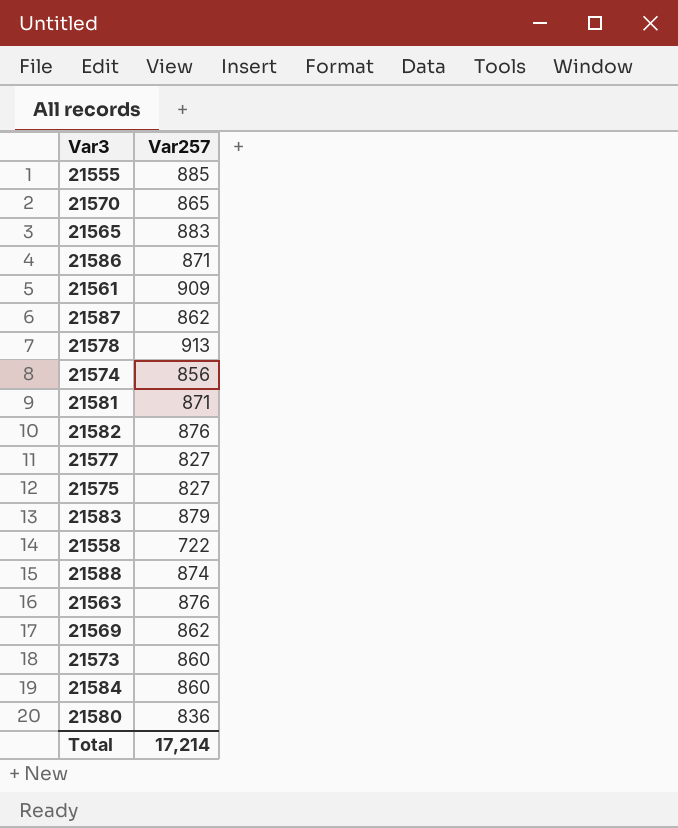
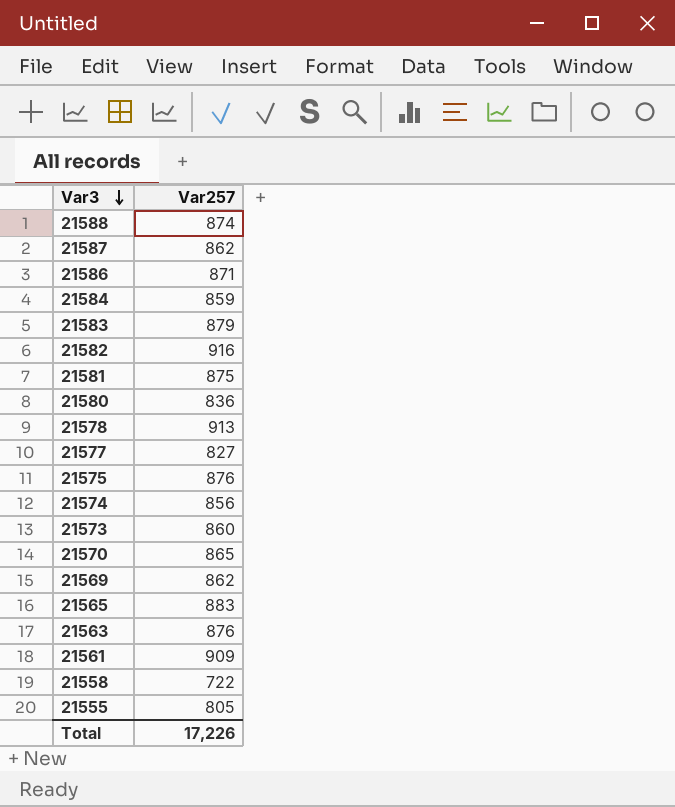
row order: none -> Var3 descending
21584 | Var257: 860 -> 859
21582 | Var257: 876 -> 916
21581 | Var257: 871 -> 875
21575 | Var257: 827 -> 876
21555 | Var257: 885 -> 805
Total | Var257: 17,214 -> 17,226

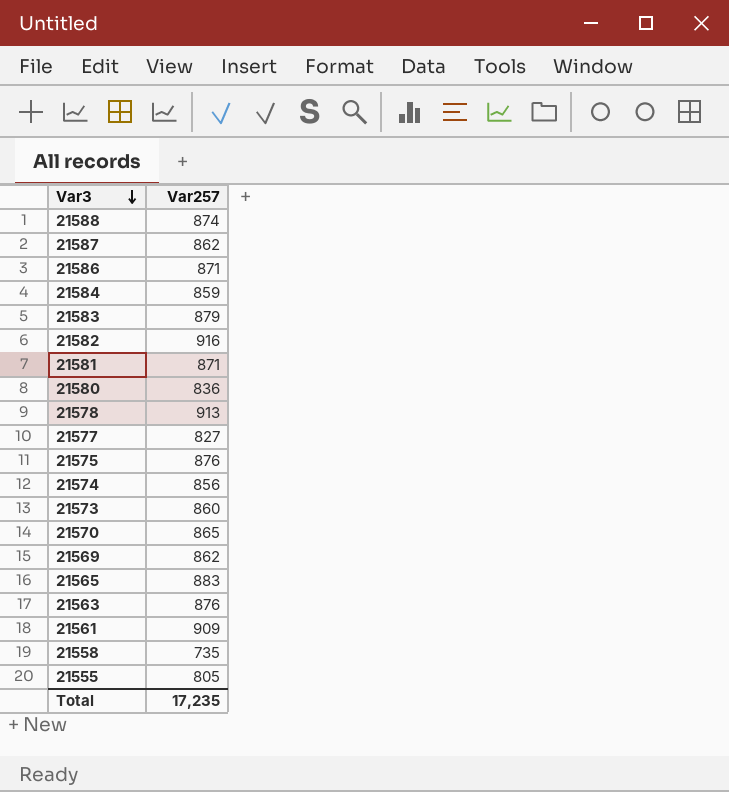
21581 | Var257: 875 -> 871
21558 | Var257: 722 -> 735
Total | Var257: 17,226 -> 17,235

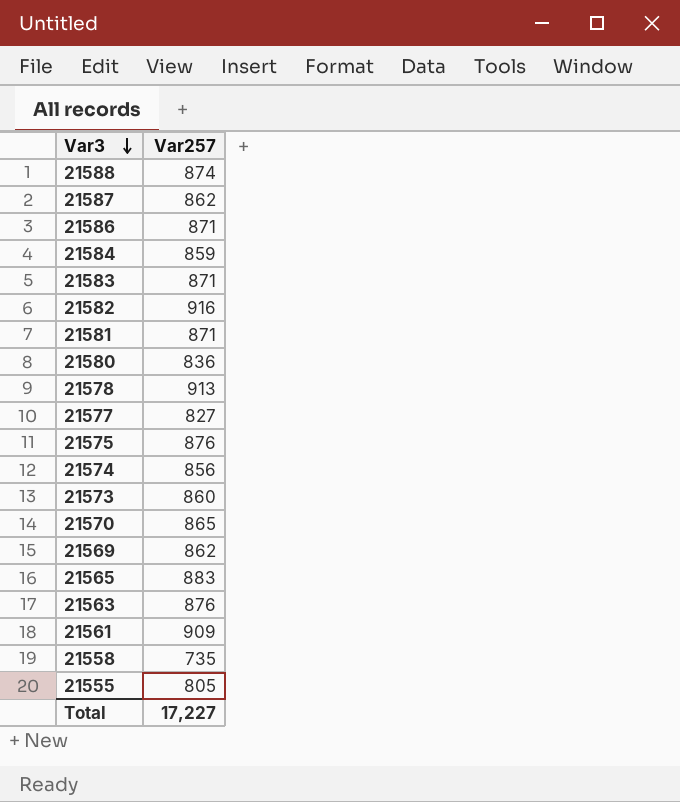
21583 | Var257: 879 -> 871
Total | Var257: 17,235 -> 17,227

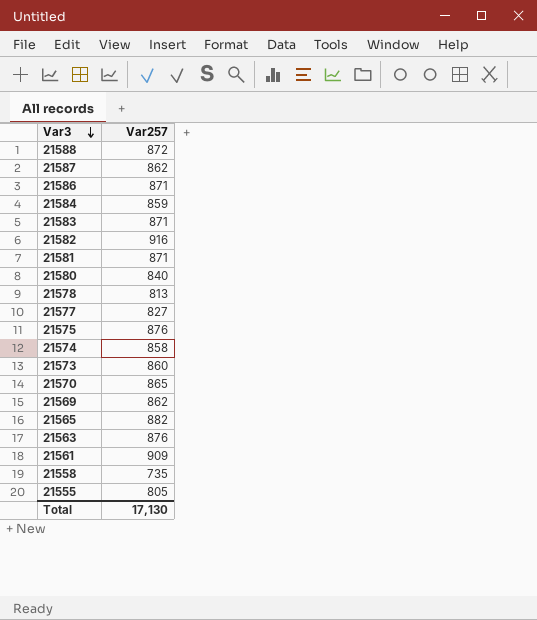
21588 | Var257: 874 -> 872
21580 | Var257: 836 -> 840
21578 | Var257: 913 -> 813
21574 | Var257: 856 -> 858
21565 | Var257: 883 -> 882
Total | Var257: 17,227 -> 17,130

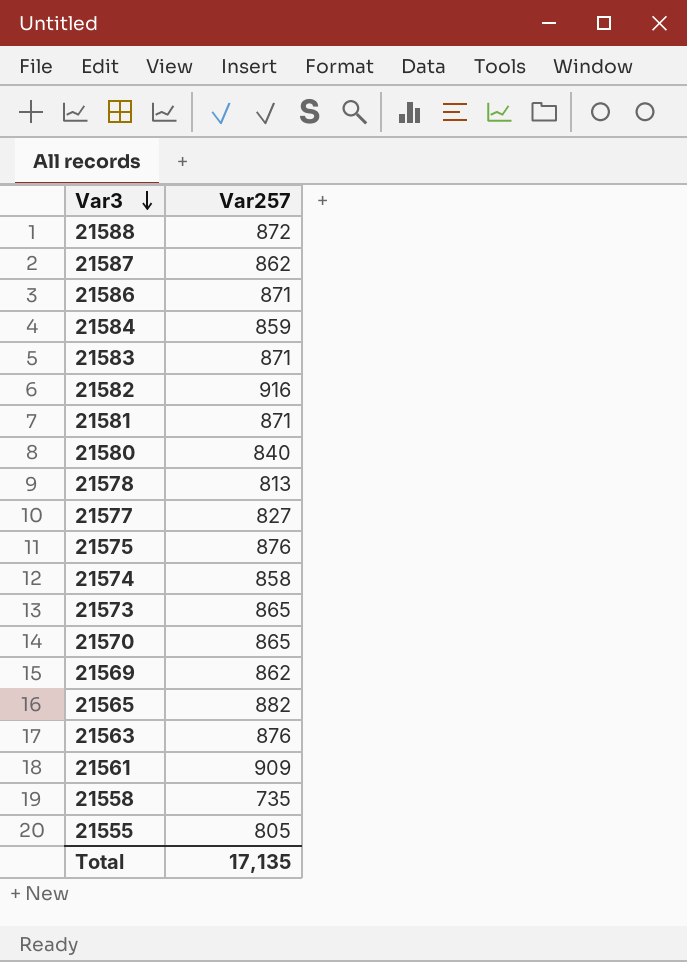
21573 | Var257: 860 -> 865
Total | Var257: 17,130 -> 17,135

